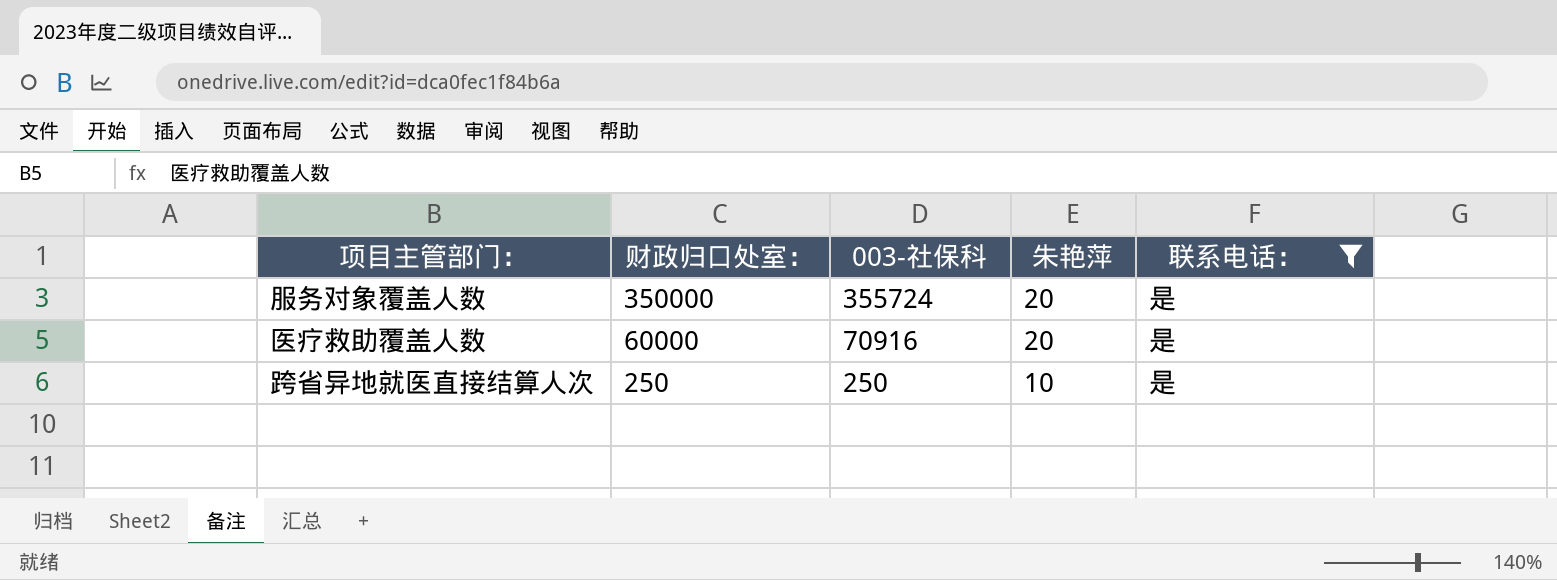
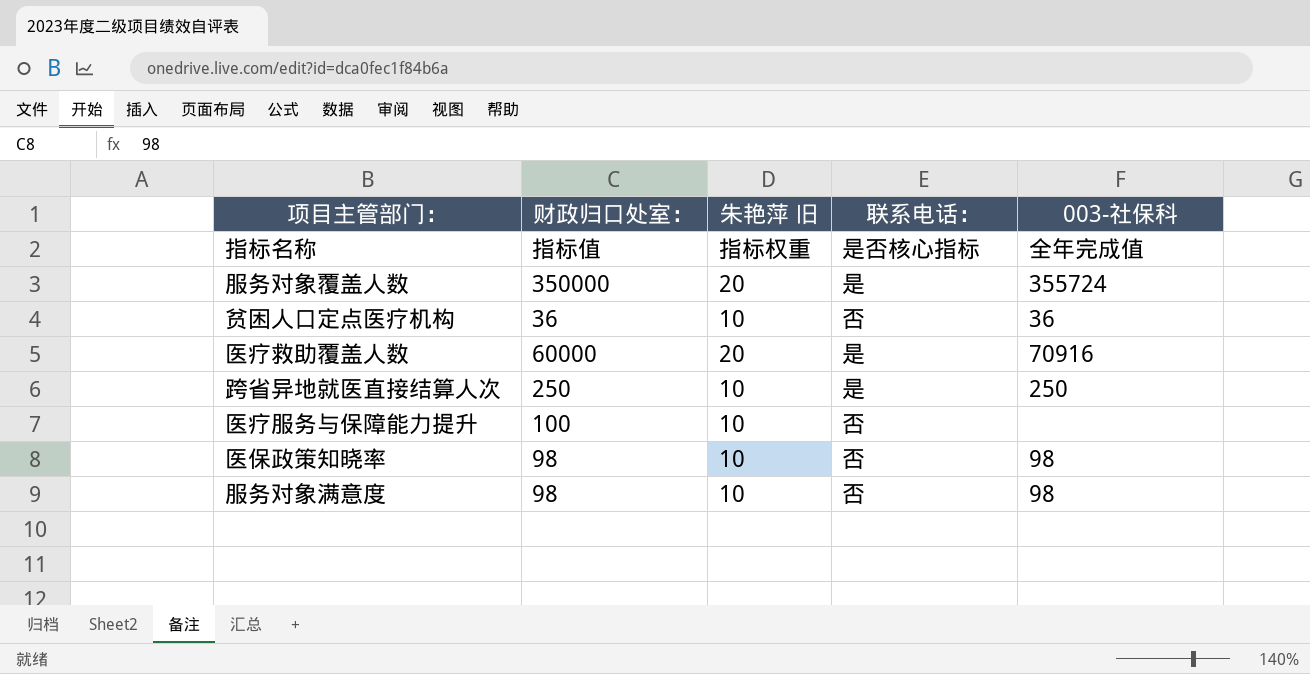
filter: 联系电话： = 是 -> none
column name: 朱艳萍 -> 朱艳萍 旧
column 003-社保科 | position: 3 -> 5

